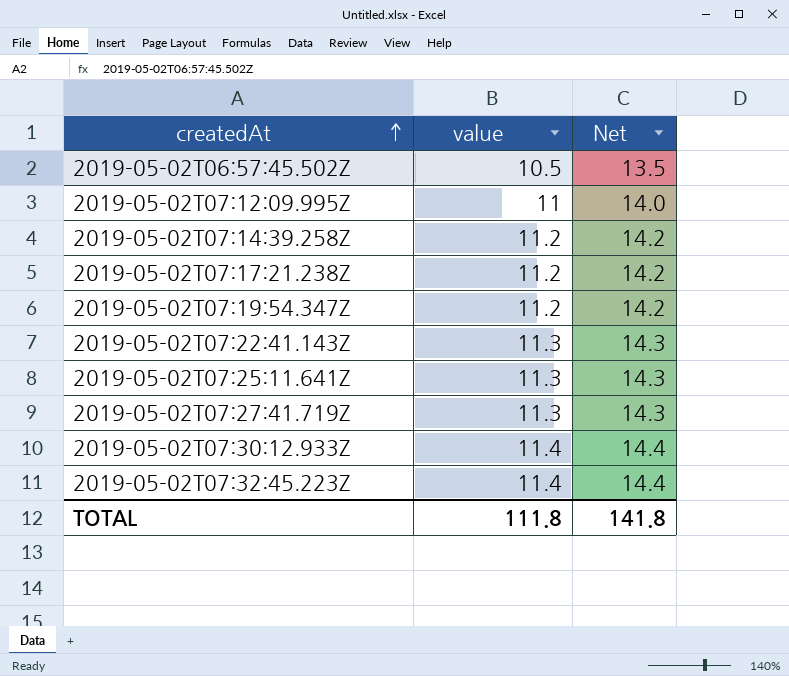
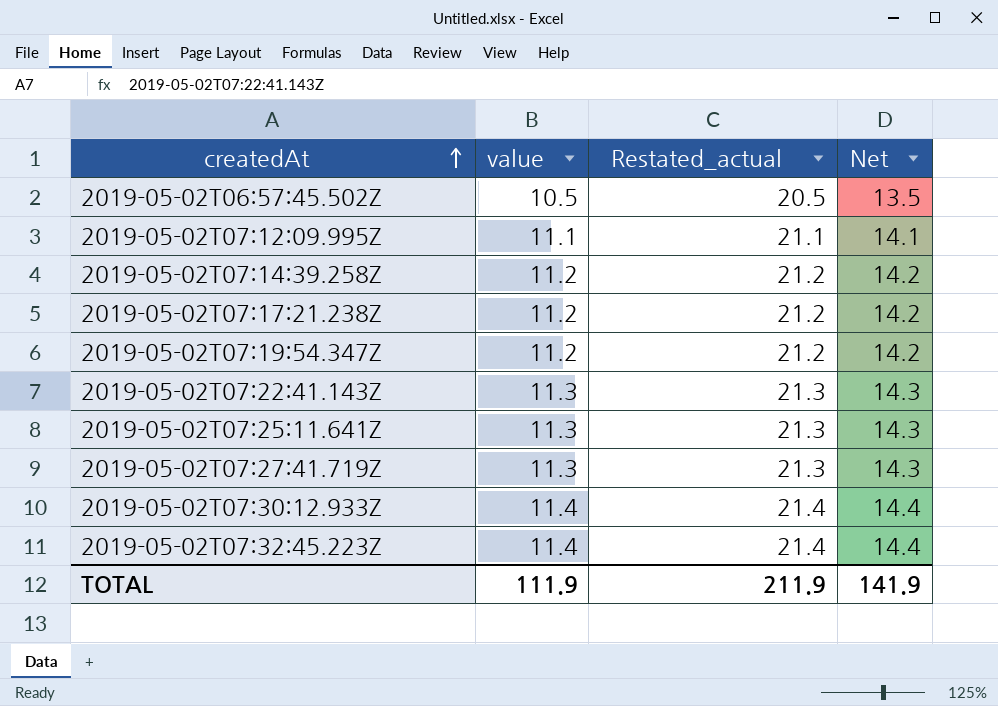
column Restated_actual | formula: none -> [value] + 10
2019-05-02T07:12:09.995Z | value: 11 -> 11.1
2019-05-02T07:12:09.995Z | Net: 14.0 -> 14.1
TOTAL | value: 111.8 -> 111.9
TOTAL | Net: 141.8 -> 141.9

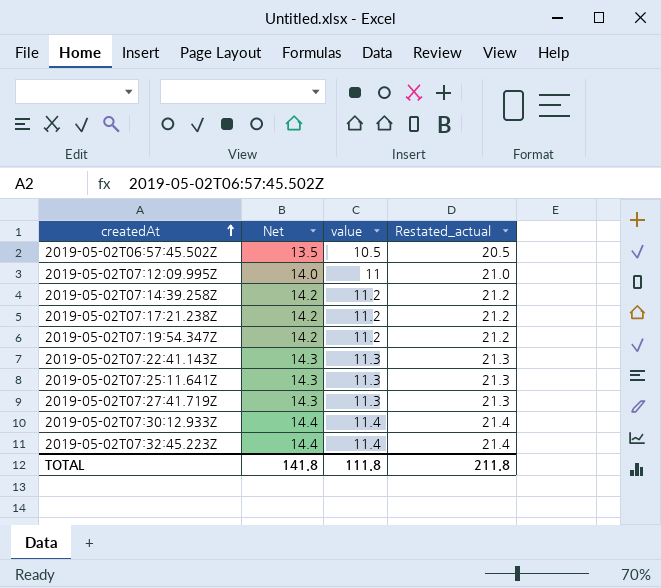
column Net | position: 4 -> 2
2019-05-02T07:12:09.995Z | Net: 14.1 -> 14.0
2019-05-02T07:12:09.995Z | value: 11.1 -> 11
2019-05-02T07:12:09.995Z | Restated_actual: 21.1 -> 21.0
TOTAL | Net: 141.9 -> 141.8
TOTAL | value: 111.9 -> 111.8
TOTAL | Restated_actual: 211.9 -> 211.8

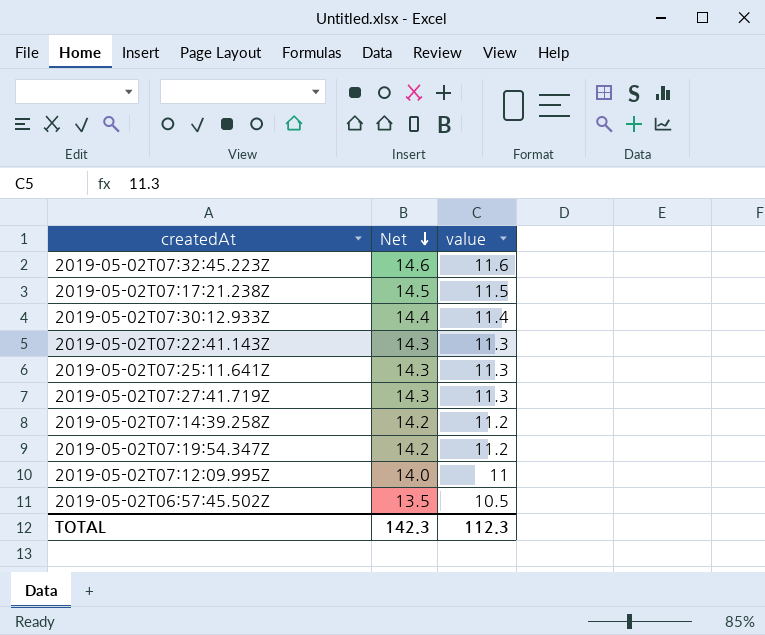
row order: createdAt ascending -> Net descending
column Restated_actual | formula: [value] + 10 -> none
2019-05-02T07:32:45.223Z | Net: 14.4 -> 14.6
2019-05-02T07:32:45.223Z | value: 11.4 -> 11.6
2019-05-02T07:17:21.238Z | Net: 14.2 -> 14.5
2019-05-02T07:17:21.238Z | value: 11.2 -> 11.5
TOTAL | Net: 141.8 -> 142.3
TOTAL | value: 111.8 -> 112.3

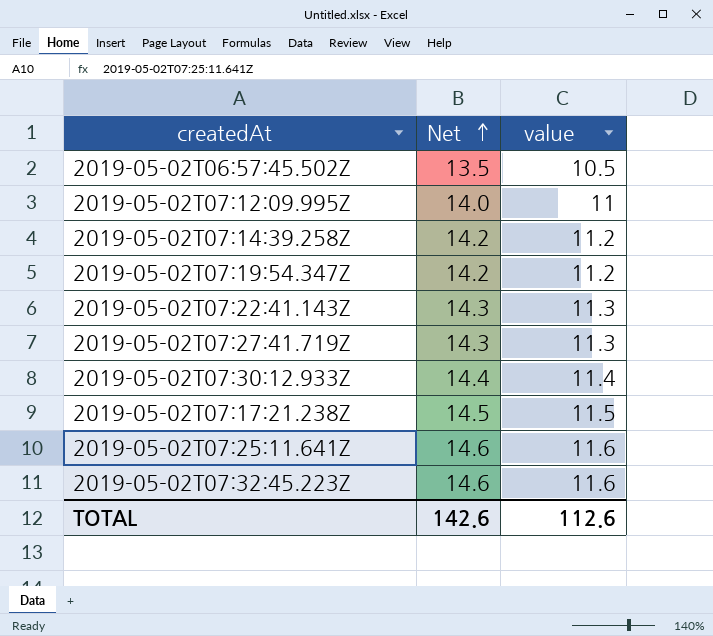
row order: Net descending -> Net ascending
2019-05-02T07:25:11.641Z | Net: 14.3 -> 14.6
2019-05-02T07:25:11.641Z | value: 11.3 -> 11.6
TOTAL | Net: 142.3 -> 142.6
TOTAL | value: 112.3 -> 112.6

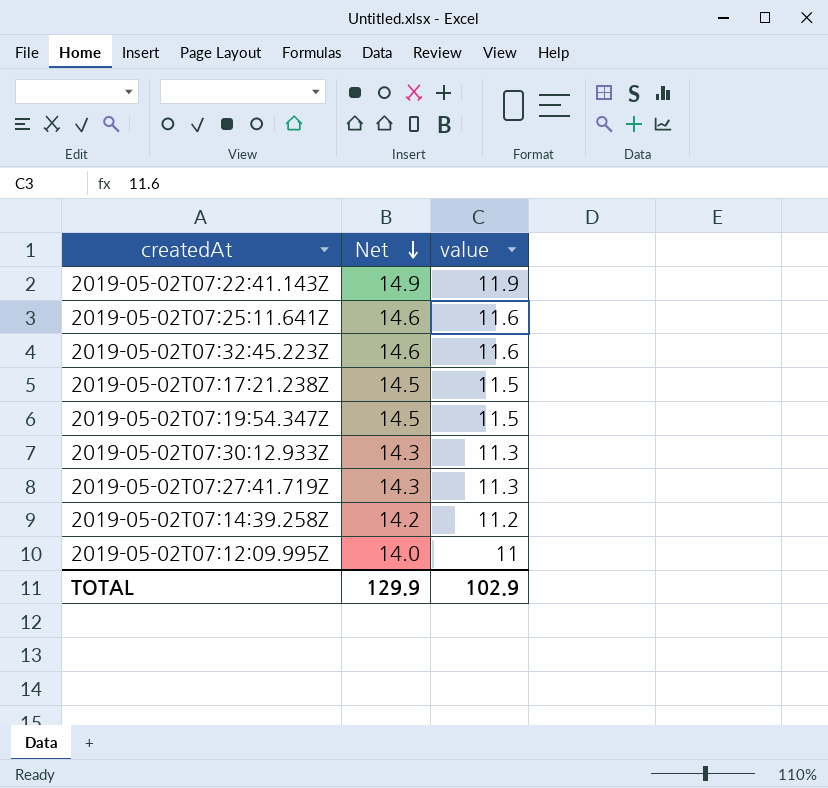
row order: Net ascending -> Net descending
row 2019-05-02T06:57:45.502Z: 13.5 | 10.5 -> none
2019-05-02T07:22:41.143Z | Net: 14.3 -> 14.9
2019-05-02T07:22:41.143Z | value: 11.3 -> 11.9
2019-05-02T07:19:54.347Z | Net: 14.2 -> 14.5
2019-05-02T07:19:54.347Z | value: 11.2 -> 11.5
2019-05-02T07:30:12.933Z | Net: 14.4 -> 14.3
2019-05-02T07:30:12.933Z | value: 11.4 -> 11.3
TOTAL | Net: 142.6 -> 129.9
TOTAL | value: 112.6 -> 102.9

